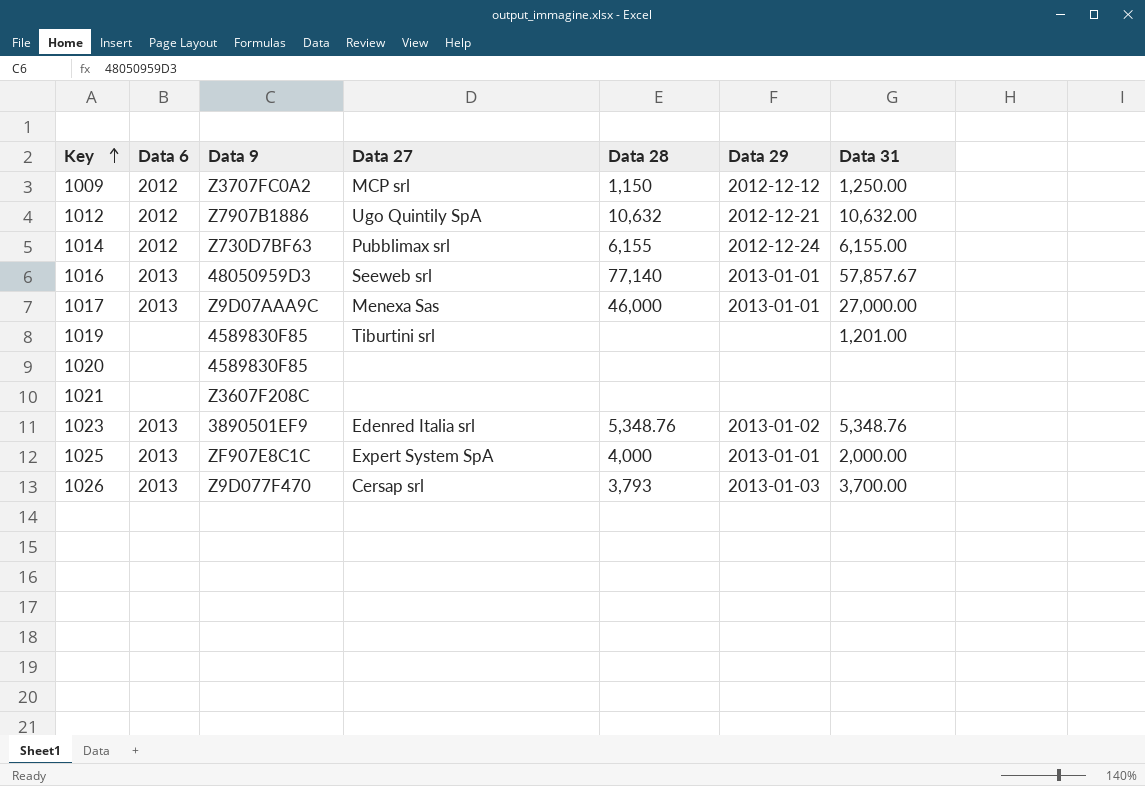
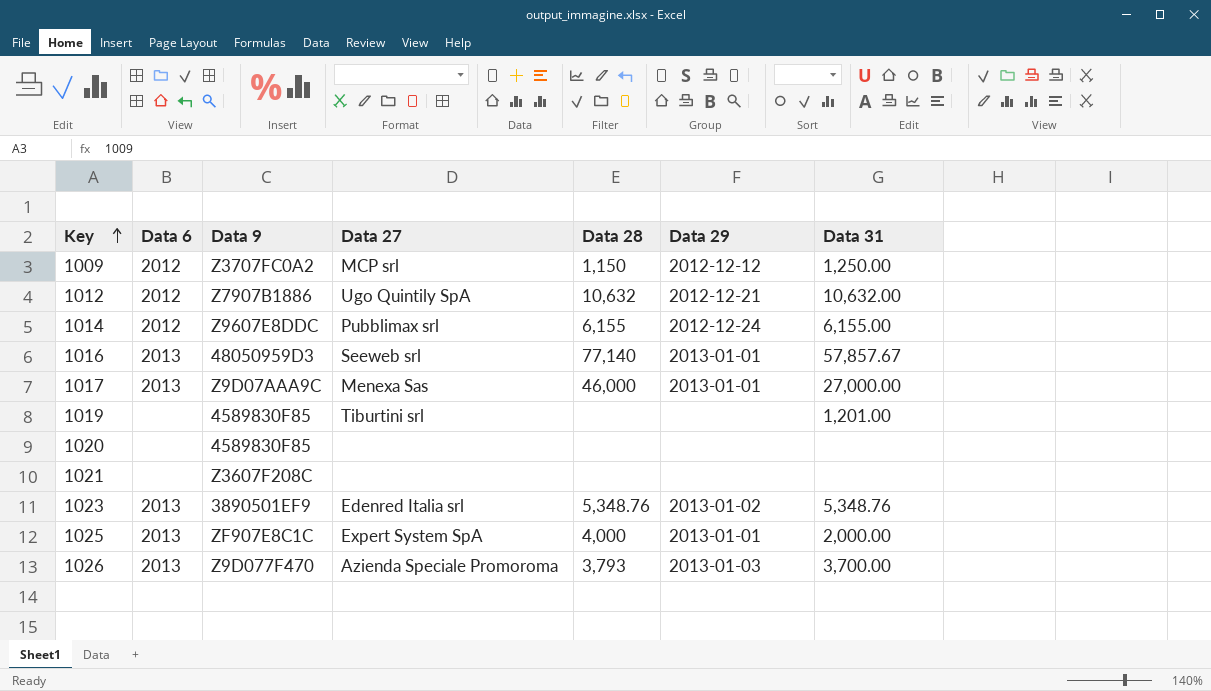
1014 | Data 9: Z730D7BF63 -> Z9607E8DDC
1026 | Data 27: Cersap srl -> Azienda Speciale Promoroma

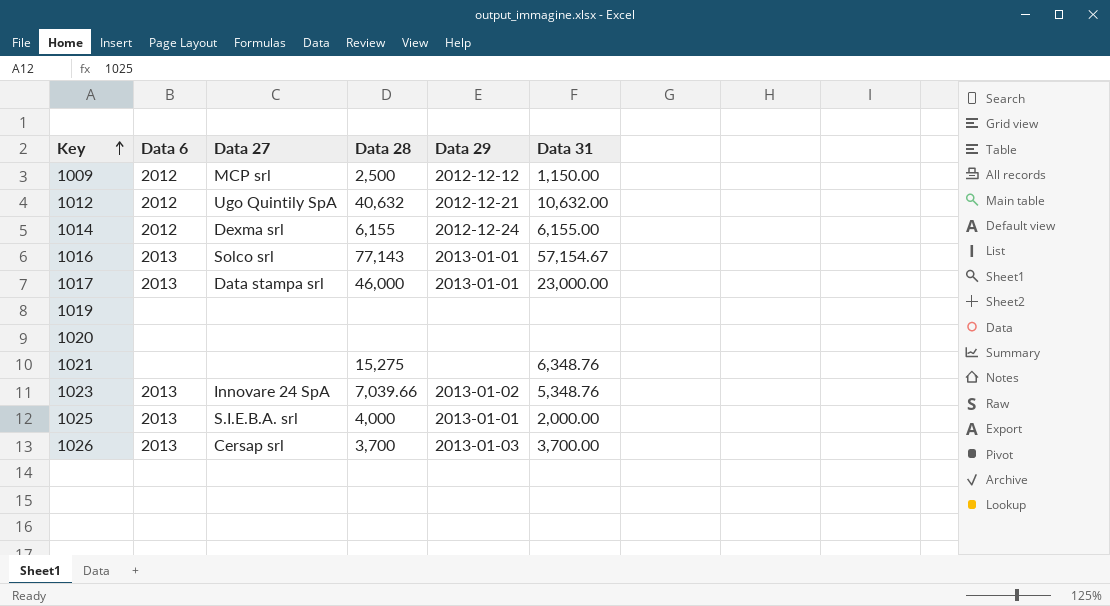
column Data 9 | position: 3 -> none
1009 | Data 28: 1,150 -> 2,500
1009 | Data 31: 1,250.00 -> 1,150.00
1012 | Data 28: 10,632 -> 40,632
1014 | Data 27: Pubblimax srl -> Dexma srl
1016 | Data 27: Seeweb srl -> Solco srl
1016 | Data 28: 77,140 -> 77,143
1016 | Data 31: 57,857.67 -> 57,154.67
1017 | Data 27: Menexa Sas -> Data stampa srl
1017 | Data 31: 27,000.00 -> 23,000.00
1019 | Data 27: Tiburtini srl -> none
1019 | Data 31: 1,201.00 -> none
1021 | Data 28: none -> 15,275
1021 | Data 31: none -> 6,348.76
1023 | Data 27: Edenred Italia srl -> Innovare 24 SpA
1023 | Data 28: 5,348.76 -> 7,039.66
1025 | Data 27: Expert System SpA -> S.I.E.B.A. srl
1026 | Data 27: Azienda Speciale Promoroma -> Cersap srl
1026 | Data 28: 3,793 -> 3,700

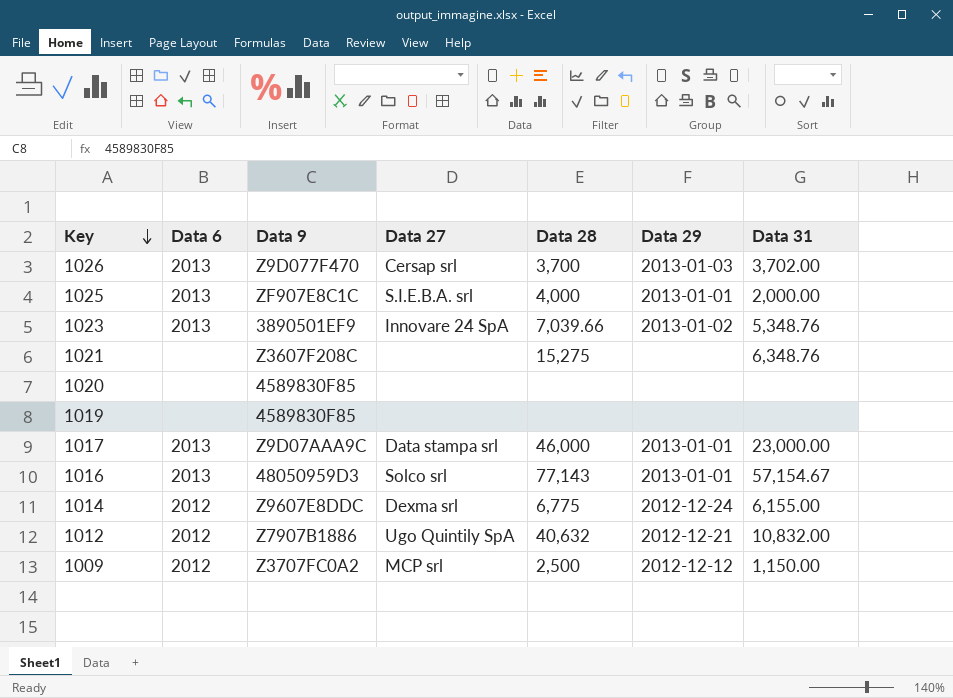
row order: Key ascending -> Key descending
column Data 9 | position: none -> 3
1026 | Data 31: 3,700.00 -> 3,702.00
1014 | Data 28: 6,155 -> 6,775
1012 | Data 31: 10,632.00 -> 10,832.00

